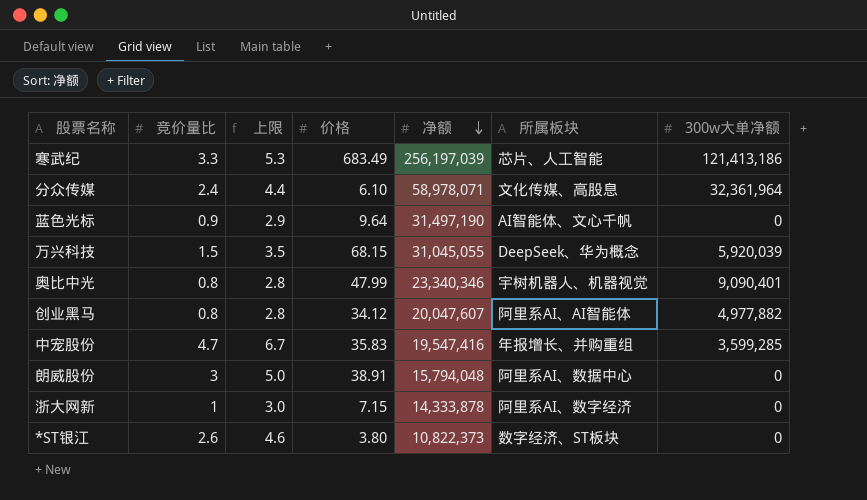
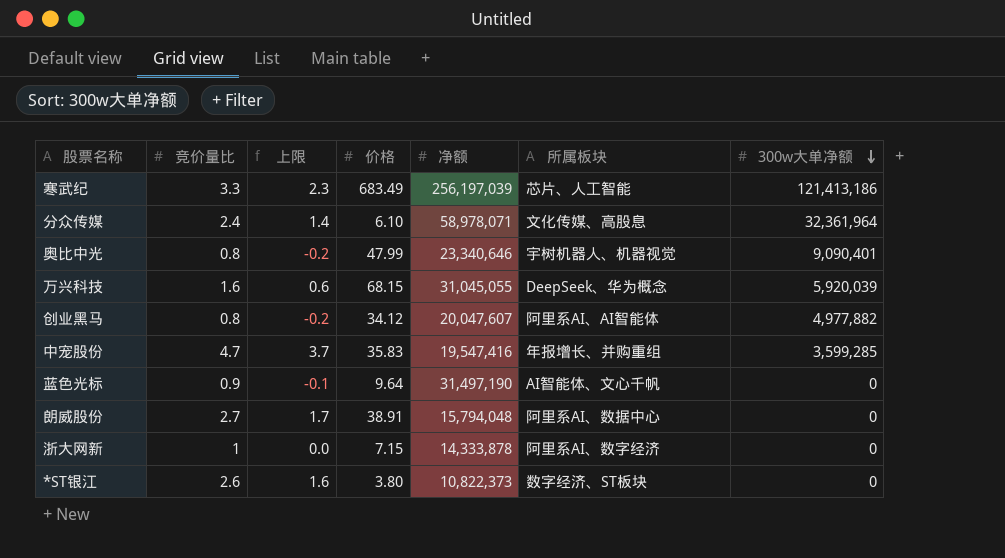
row order: 净额 descending -> 300w大单净额 descending
column 上限 | formula: [竞价量比] + 2 -> [竞价量比] - 1
奥比中光 | 净额: 23,340,346 -> 23,340,646
万兴科技 | 竞价量比: 1.5 -> 1.6
朗威股份 | 竞价量比: 3 -> 2.7

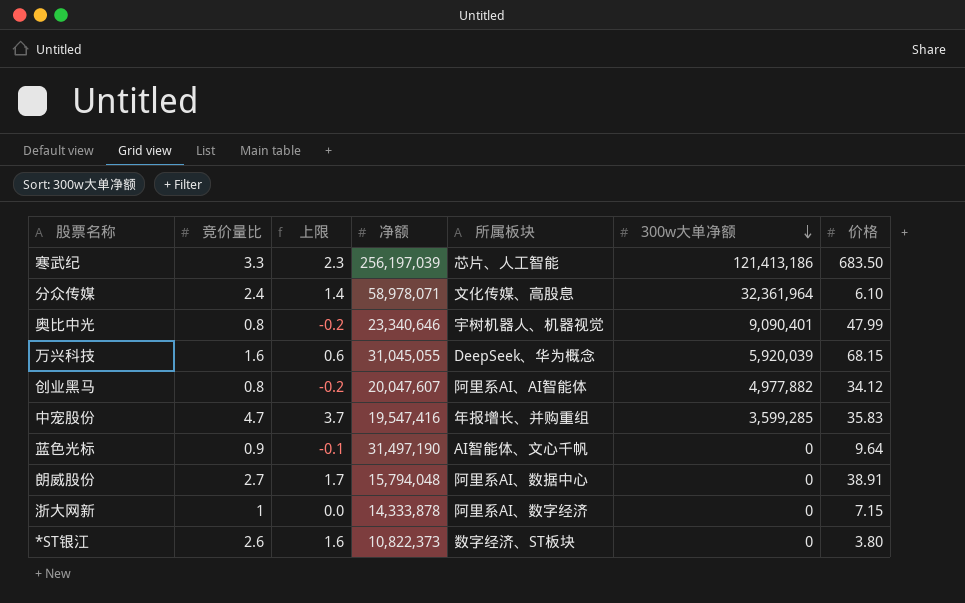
column 价格 | position: 4 -> 7
寒武纪 | 价格: 683.49 -> 683.50

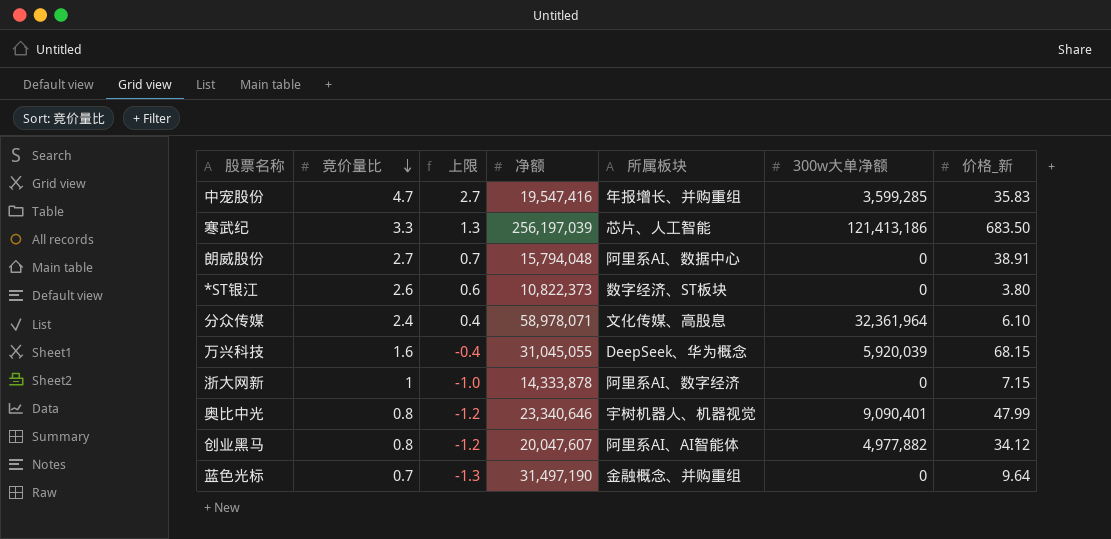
row order: 300w大单净额 descending -> 竞价量比 descending
column 上限 | formula: [竞价量比] - 1 -> [竞价量比] - 2
column name: 价格 -> 价格_新
蓝色光标 | 竞价量比: 0.9 -> 0.7
蓝色光标 | 所属板块: AI智能体、文心千帆 -> 金融概念、并购重组

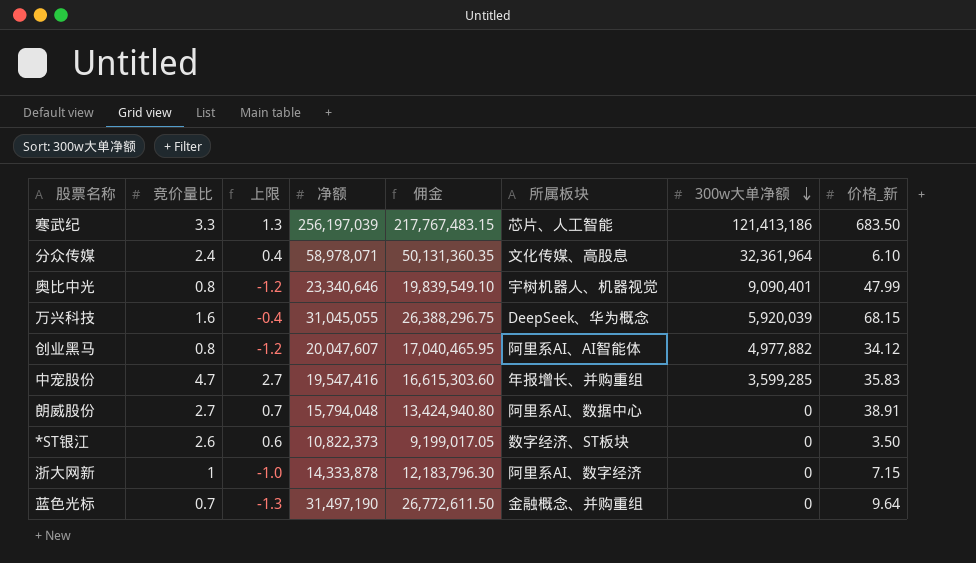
row order: 竞价量比 descending -> 300w大单净额 descending
column 佣金 | formula: none -> [净额] * 0.85
*ST银江 | 价格_新: 3.80 -> 3.50

